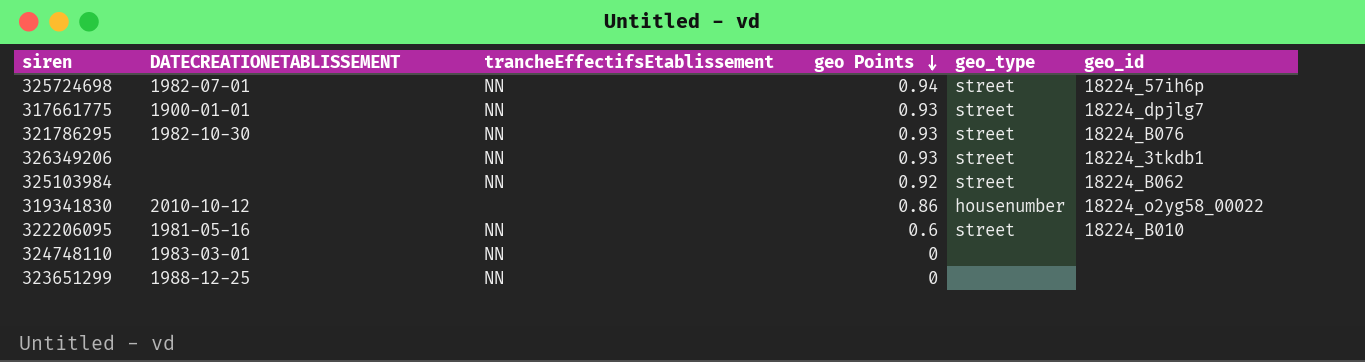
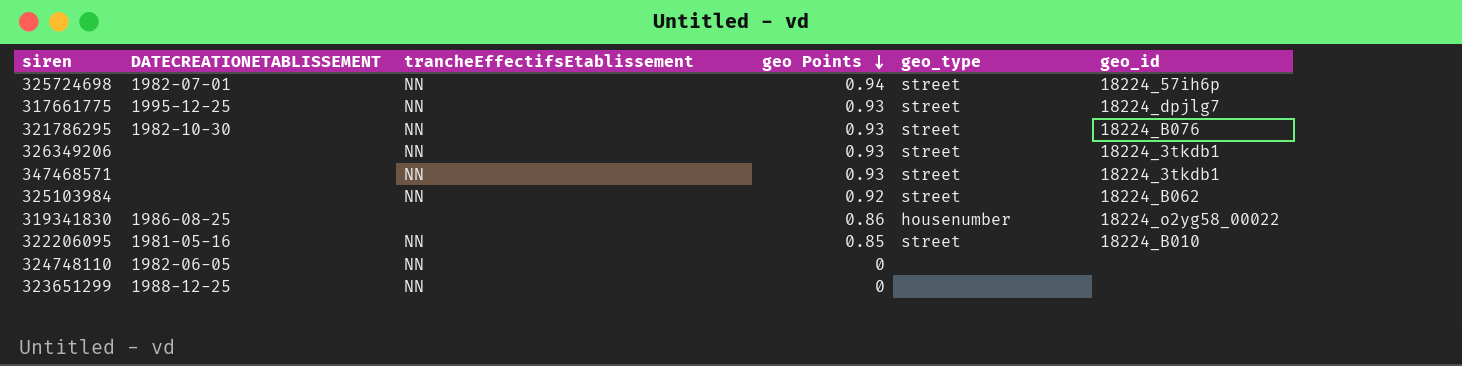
317661775 | DATECREATIONETABLISSEMENT: 1900-01-01 -> 1995-12-25
row 347468571: none -> none | NN | 0.93 | street | 18224_3tkdb1
319341830 | DATECREATIONETABLISSEMENT: 2010-10-12 -> 1986-08-25
322206095 | geo Points: 0.6 -> 0.85
324748110 | DATECREATIONETABLISSEMENT: 1983-03-01 -> 1982-06-05

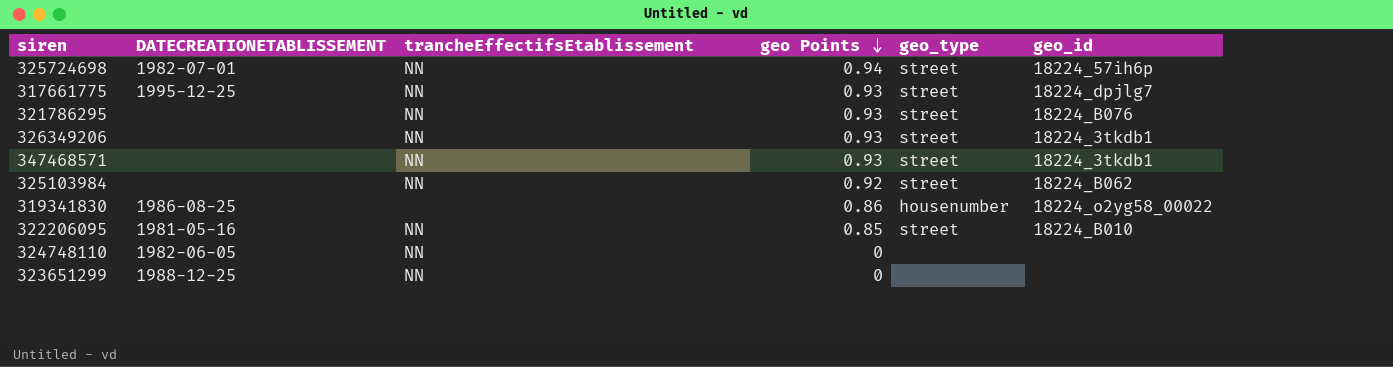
321786295 | DATECREATIONETABLISSEMENT: 1982-10-30 -> none

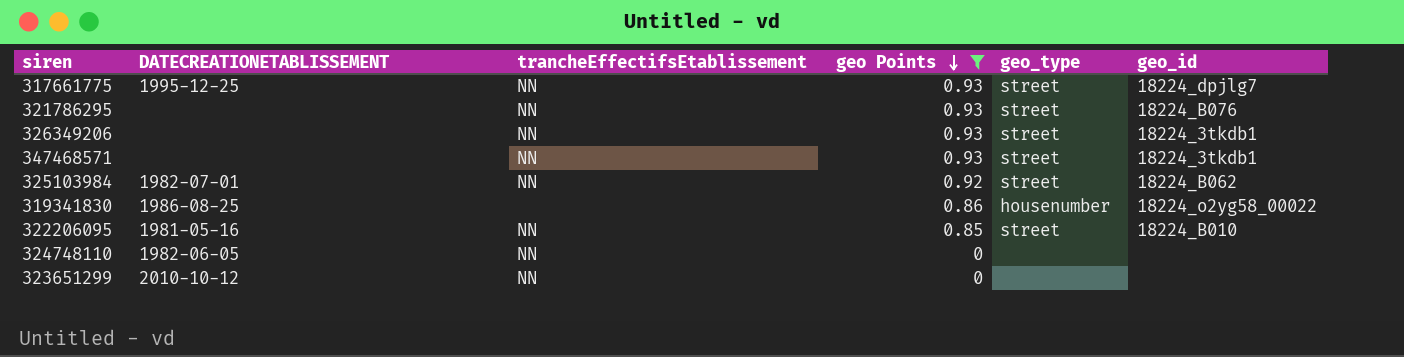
filter: none -> geo Points != 0.94
325103984 | DATECREATIONETABLISSEMENT: none -> 1982-07-01
323651299 | DATECREATIONETABLISSEMENT: 1988-12-25 -> 2010-10-12

